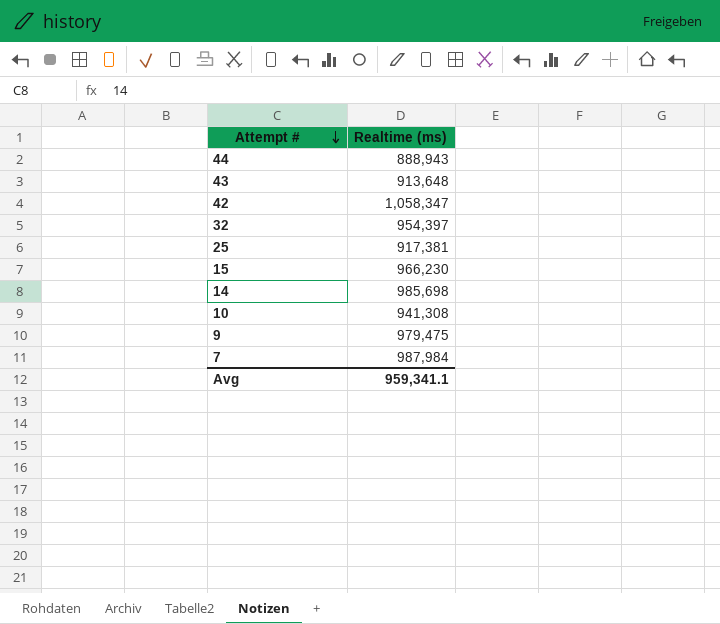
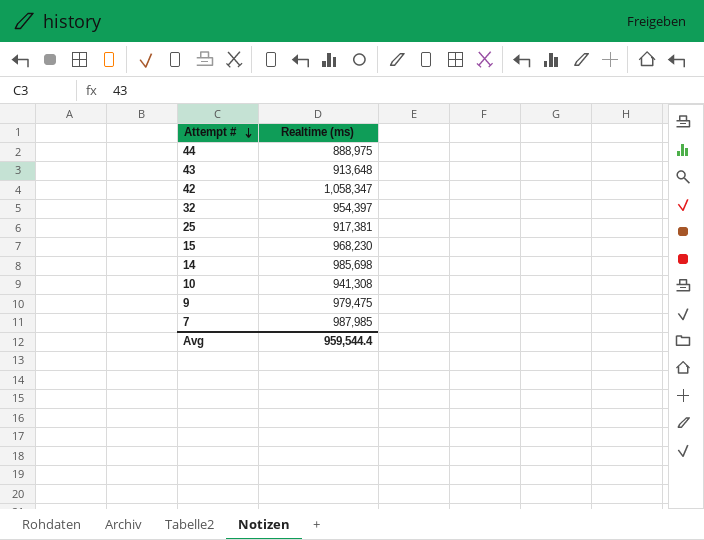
44 | Realtime (ms): 888,943 -> 888,975
15 | Realtime (ms): 966,230 -> 968,230
7 | Realtime (ms): 987,984 -> 987,985
Avg | Realtime (ms): 959,341.1 -> 959,544.4

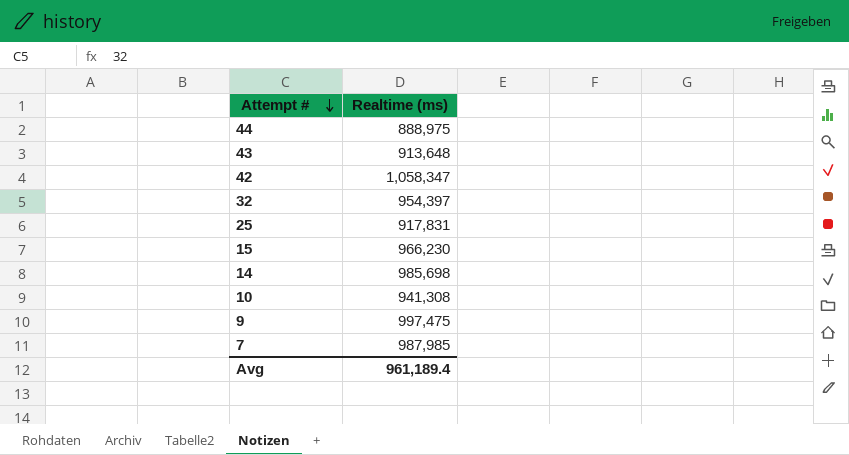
25 | Realtime (ms): 917,381 -> 917,831
15 | Realtime (ms): 968,230 -> 966,230
9 | Realtime (ms): 979,475 -> 997,475
Avg | Realtime (ms): 959,544.4 -> 961,189.4

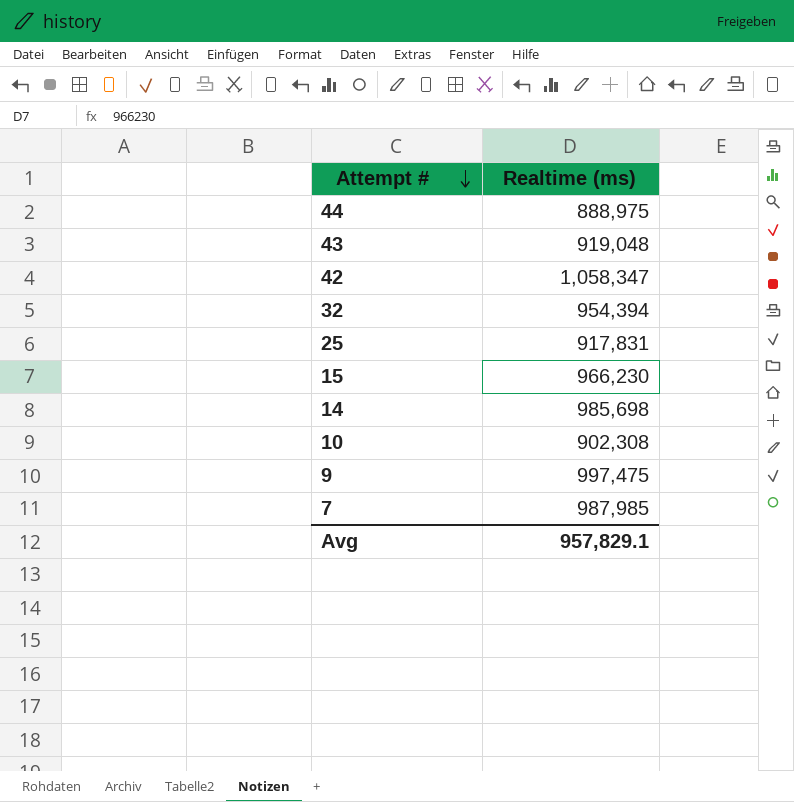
43 | Realtime (ms): 913,648 -> 919,048
32 | Realtime (ms): 954,397 -> 954,394
10 | Realtime (ms): 941,308 -> 902,308
Avg | Realtime (ms): 961,189.4 -> 957,829.1

